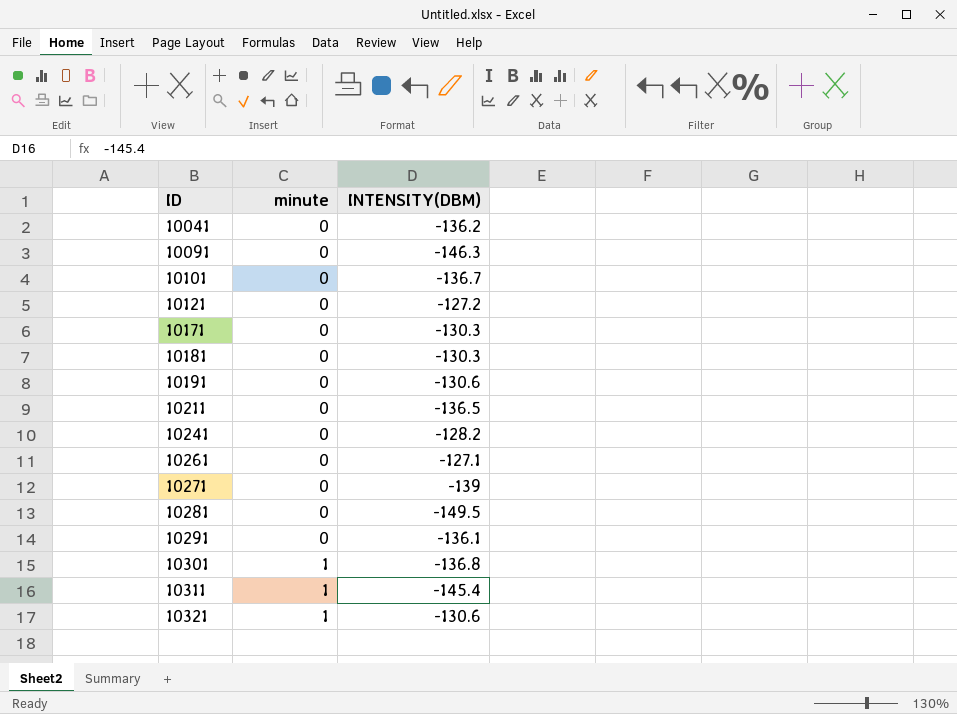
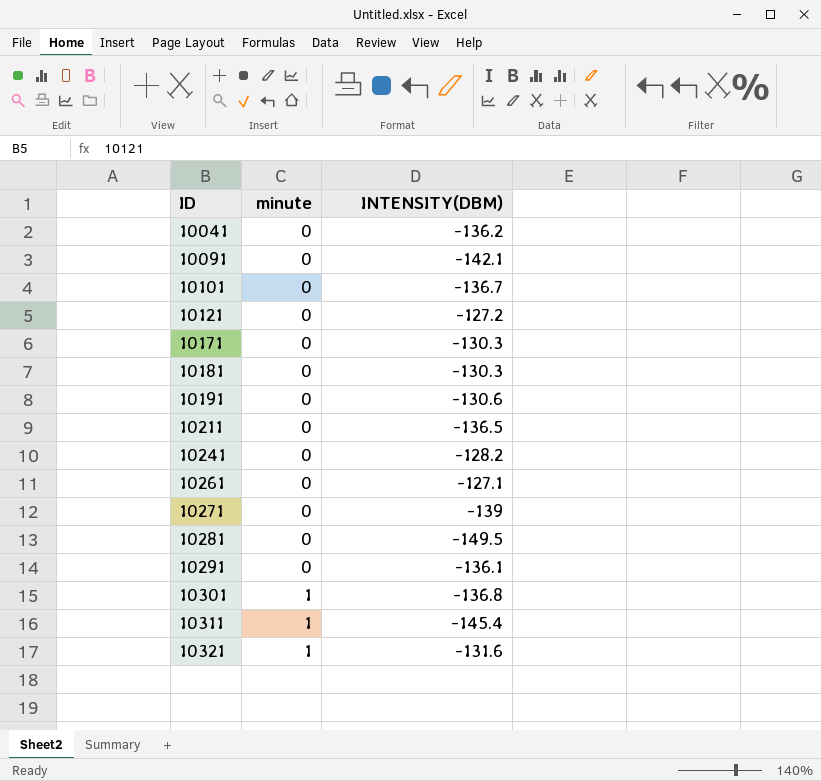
10091 | INTENSITY(DBM): -146.3 -> -142.1
10321 | INTENSITY(DBM): -130.6 -> -131.6

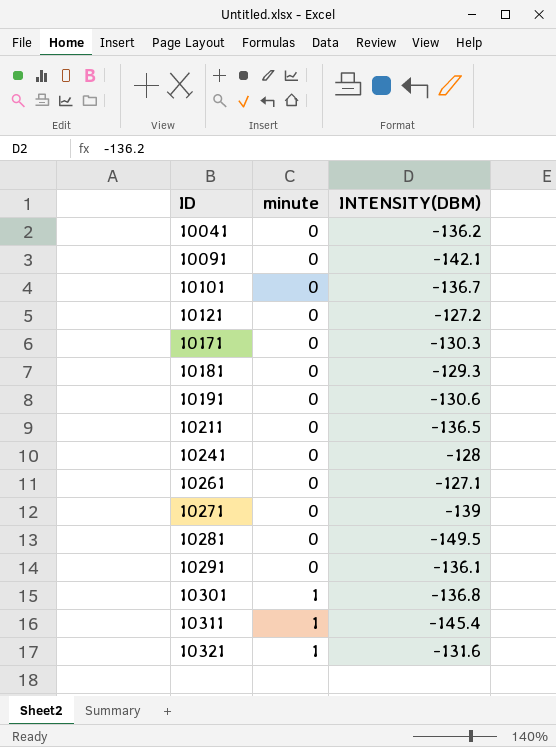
10181 | INTENSITY(DBM): -130.3 -> -129.3
10241 | INTENSITY(DBM): -128.2 -> -128

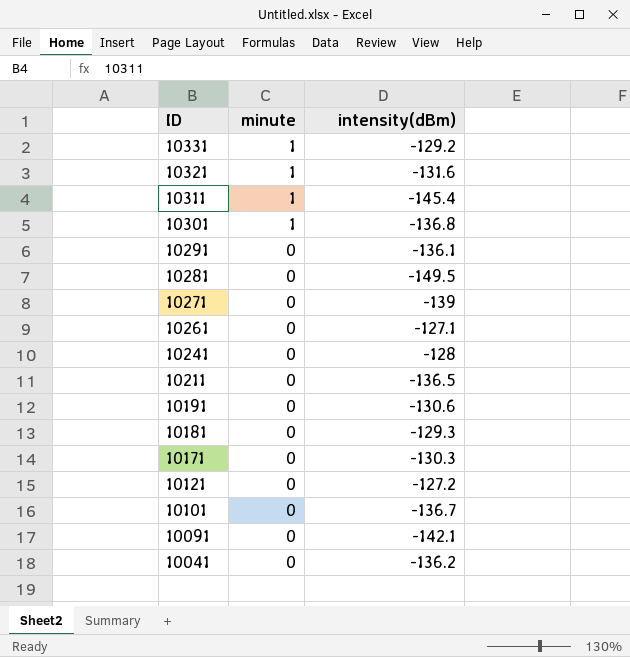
row order: ID ascending -> ID descending
column name: INTENSITY(DBM) -> intensity(dBm)
row 10331: none -> 1 | -129.2

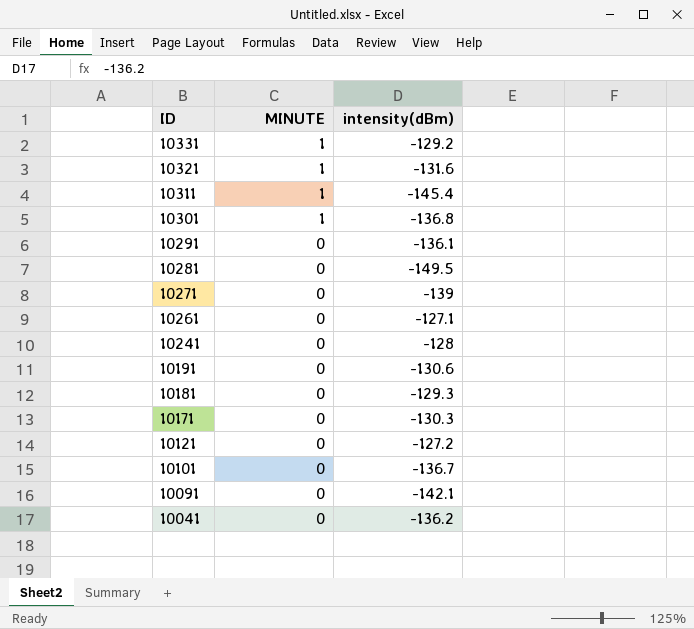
column name: minute -> MINUTE
row 10211: 0 | -136.5 -> none

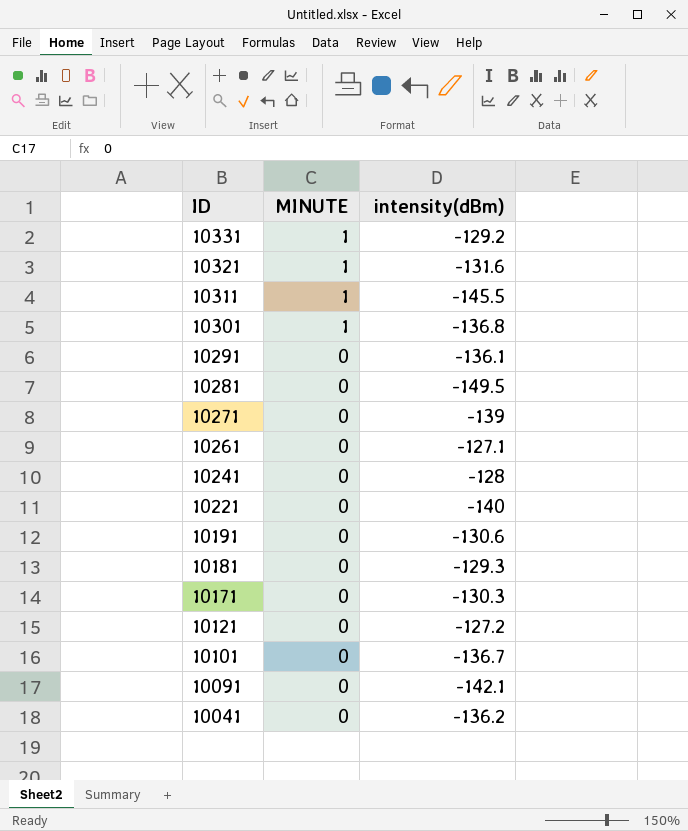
10311 | intensity(dBm): -145.4 -> -145.5
row 10221: none -> 0 | -140

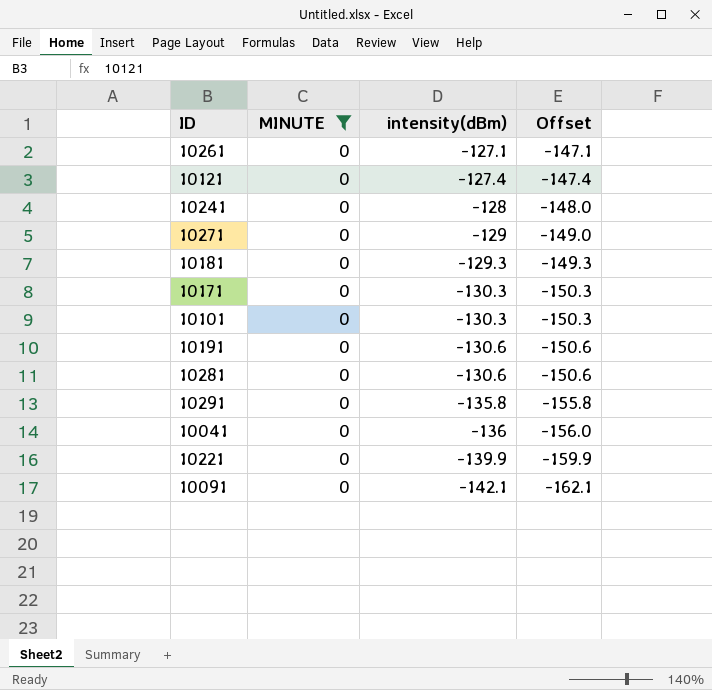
filter: none -> MINUTE = 0
row order: ID descending -> intensity(dBm) descending
column Offset | formula: none -> [intensity(dBm)] - 20
10121 | intensity(dBm): -127.2 -> -127.4
10271 | intensity(dBm): -139 -> -129
10101 | intensity(dBm): -136.7 -> -130.3
10281 | intensity(dBm): -149.5 -> -130.6
10291 | intensity(dBm): -136.1 -> -135.8
10041 | intensity(dBm): -136.2 -> -136
10221 | intensity(dBm): -140 -> -139.9

